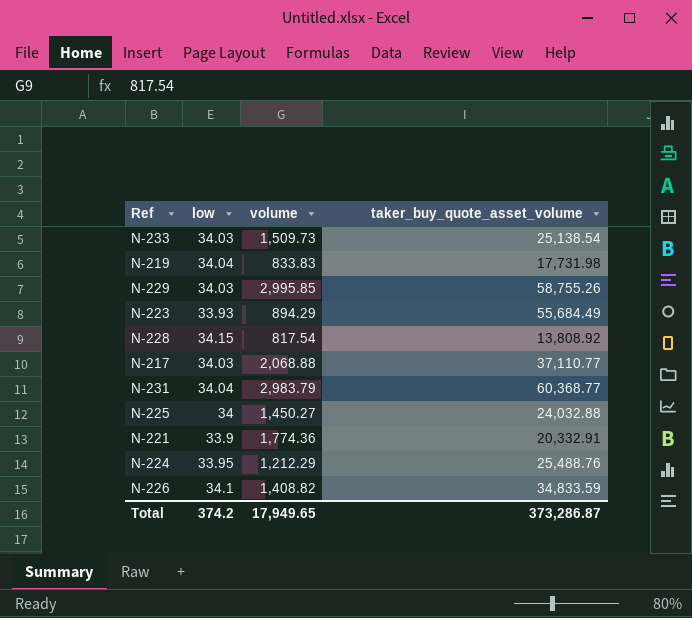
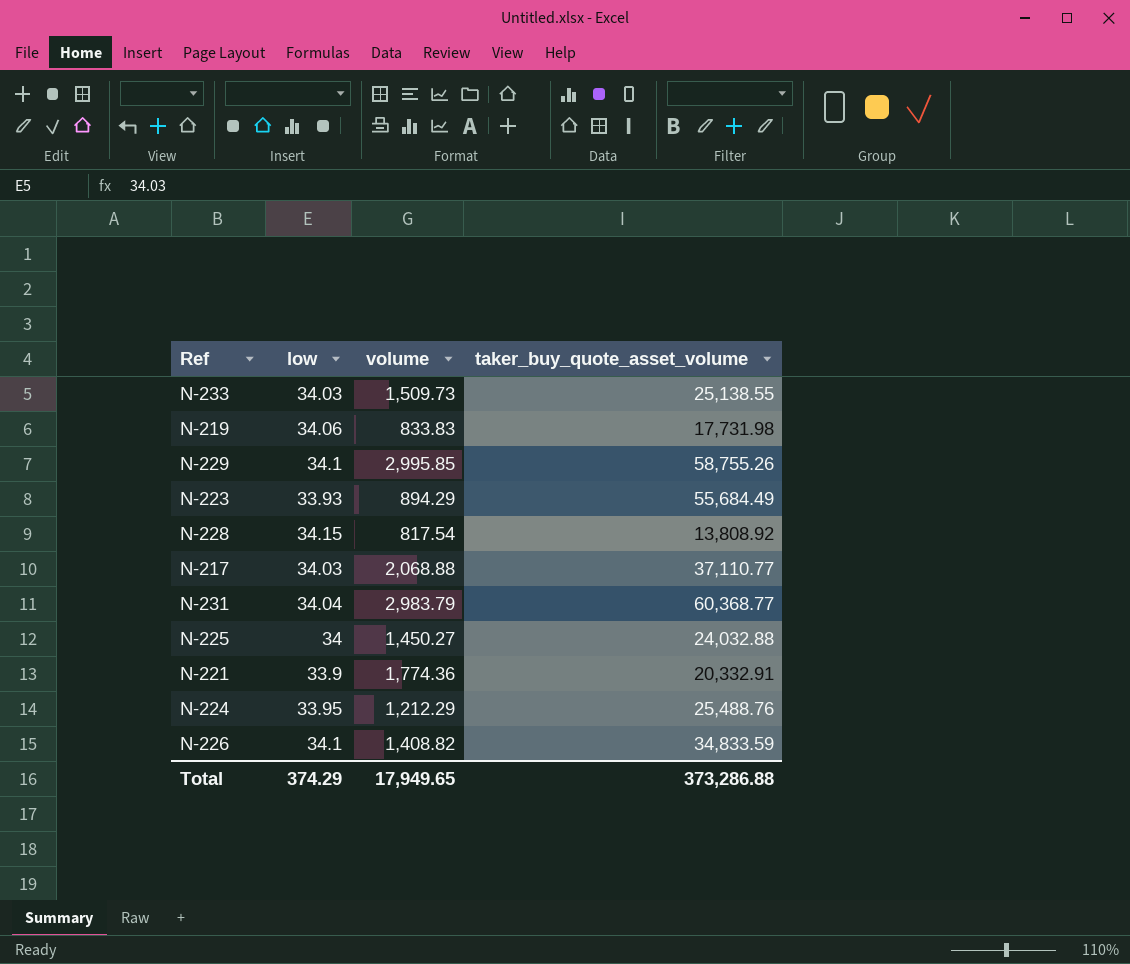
N-233 | taker_buy_quote_asset_volume: 25,138.54 -> 25,138.55
N-219 | low: 34.04 -> 34.06
N-229 | low: 34.03 -> 34.1
Total | low: 374.2 -> 374.29
Total | taker_buy_quote_asset_volume: 373,286.87 -> 373,286.88

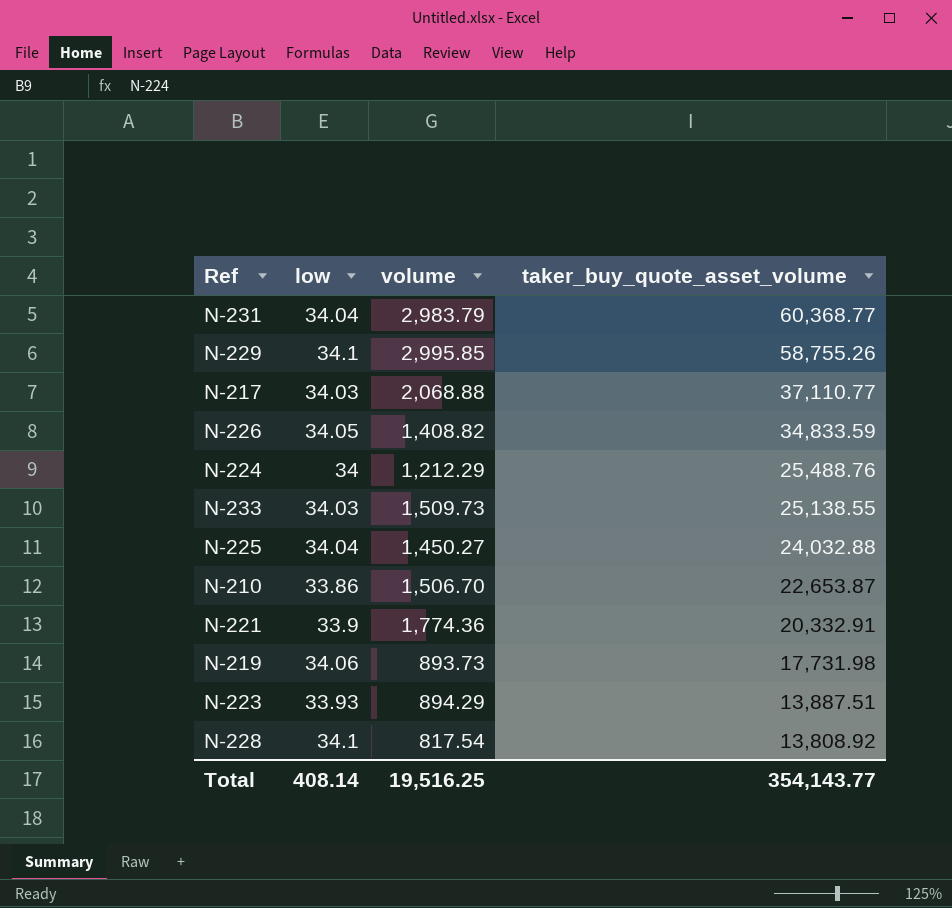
row order: none -> taker_buy_quote_asset_volume descending
N-226 | low: 34.1 -> 34.05
N-224 | low: 33.95 -> 34
N-225 | low: 34 -> 34.04
row N-210: none -> 33.86 | 1,506.70 | 22,653.87
N-219 | volume: 833.83 -> 893.73
N-223 | taker_buy_quote_asset_volume: 55,684.49 -> 13,887.51
N-228 | low: 34.15 -> 34.1
Total | low: 374.29 -> 408.14
Total | volume: 17,949.65 -> 19,516.25
Total | taker_buy_quote_asset_volume: 373,286.88 -> 354,143.77

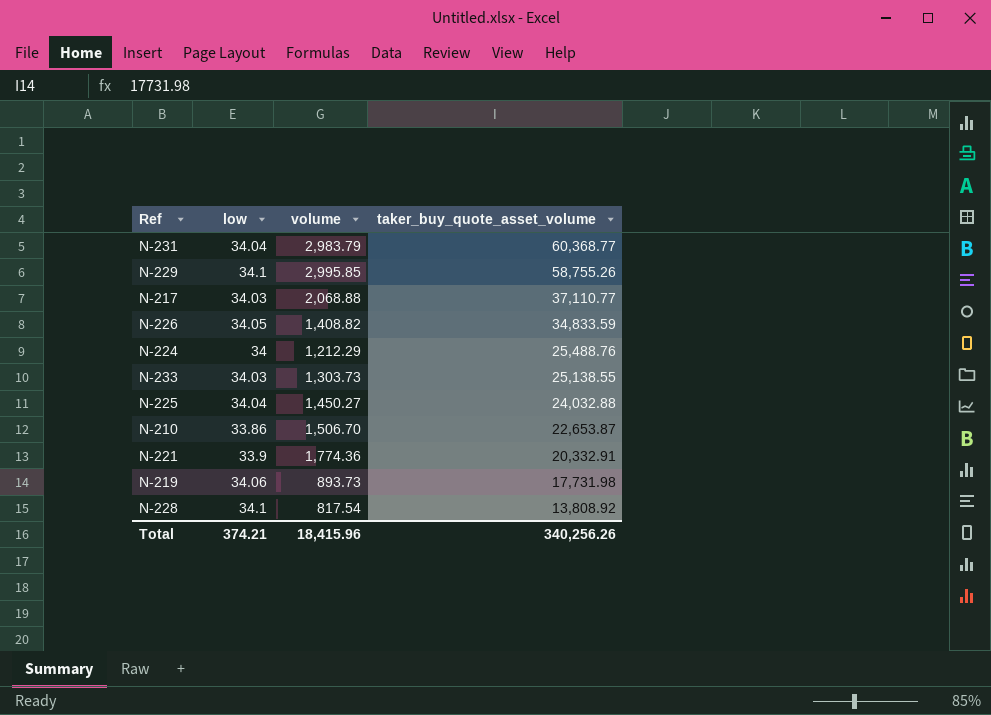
row N-223: 33.93 | 894.29 | 13,887.51 -> none
N-233 | volume: 1,509.73 -> 1,303.73
Total | low: 408.14 -> 374.21
Total | volume: 19,516.25 -> 18,415.96
Total | taker_buy_quote_asset_volume: 354,143.77 -> 340,256.26

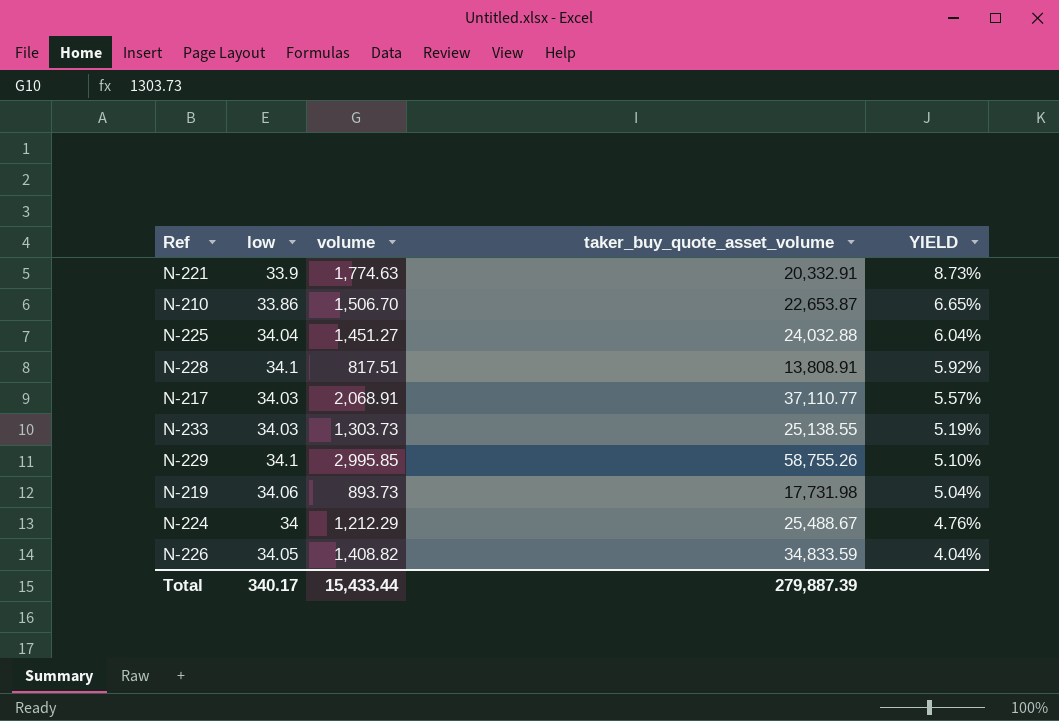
row order: taker_buy_quote_asset_volume descending -> YIELD descending
column YIELD | formula: none -> [volume] / [taker_buy_quote_asset_volume]
row N-231: 34.04 | 2,983.79 | 60,368.77 -> none
N-221 | volume: 1,774.36 -> 1,774.63
N-225 | volume: 1,450.27 -> 1,451.27
N-228 | volume: 817.54 -> 817.51
N-228 | taker_buy_quote_asset_volume: 13,808.92 -> 13,808.91
N-217 | volume: 2,068.88 -> 2,068.91
N-224 | taker_buy_quote_asset_volume: 25,488.76 -> 25,488.67
Total | low: 374.21 -> 340.17
Total | volume: 18,415.96 -> 15,433.44
Total | taker_buy_quote_asset_volume: 340,256.26 -> 279,887.39

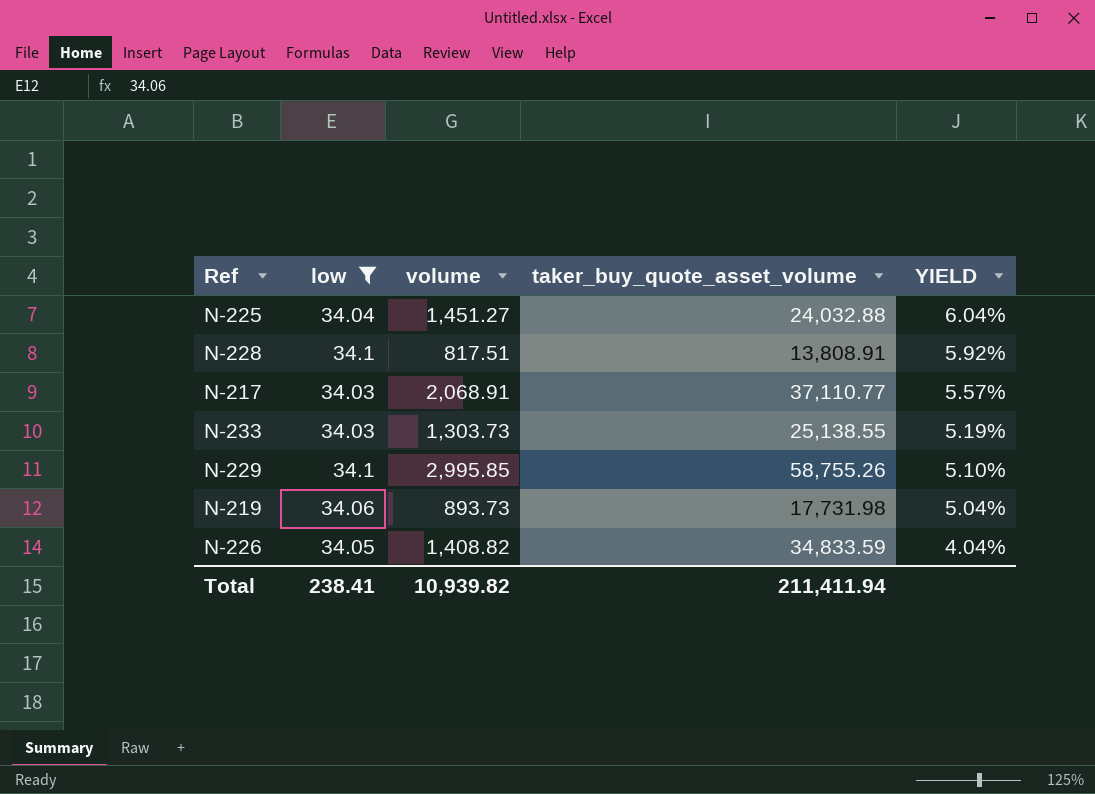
filter: none -> low >= 34.03
Total | low: 340.17 -> 238.41
Total | volume: 15,433.44 -> 10,939.82
Total | taker_buy_quote_asset_volume: 279,887.39 -> 211,411.94

